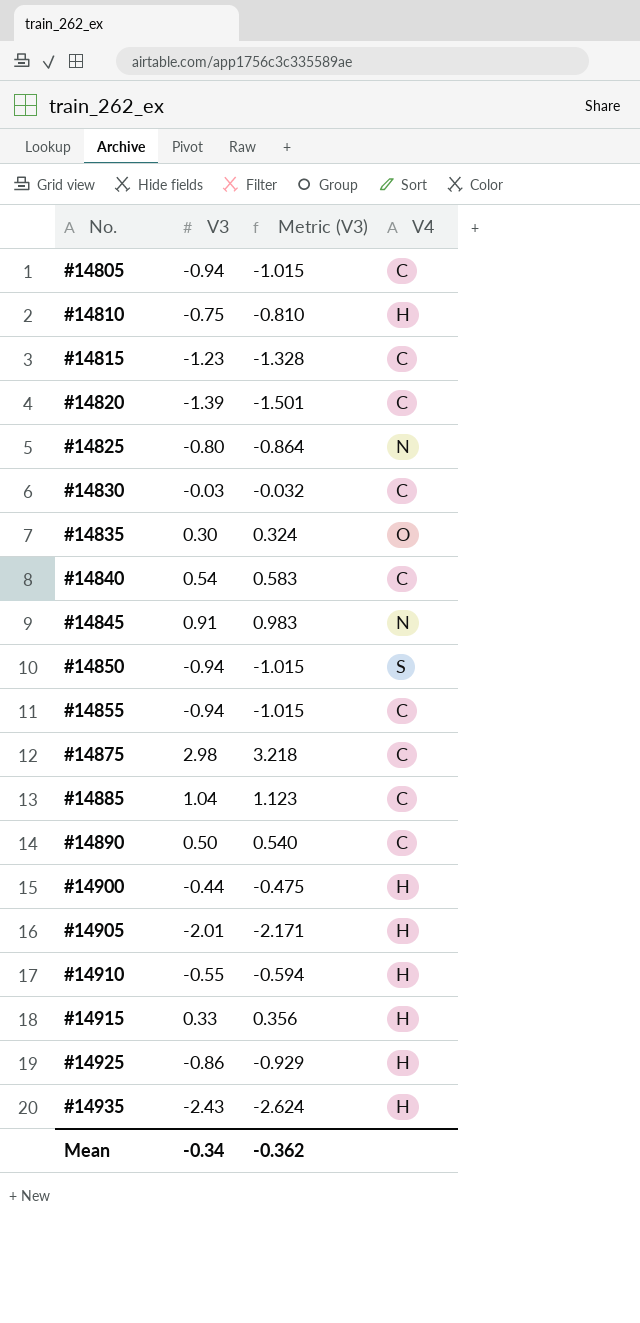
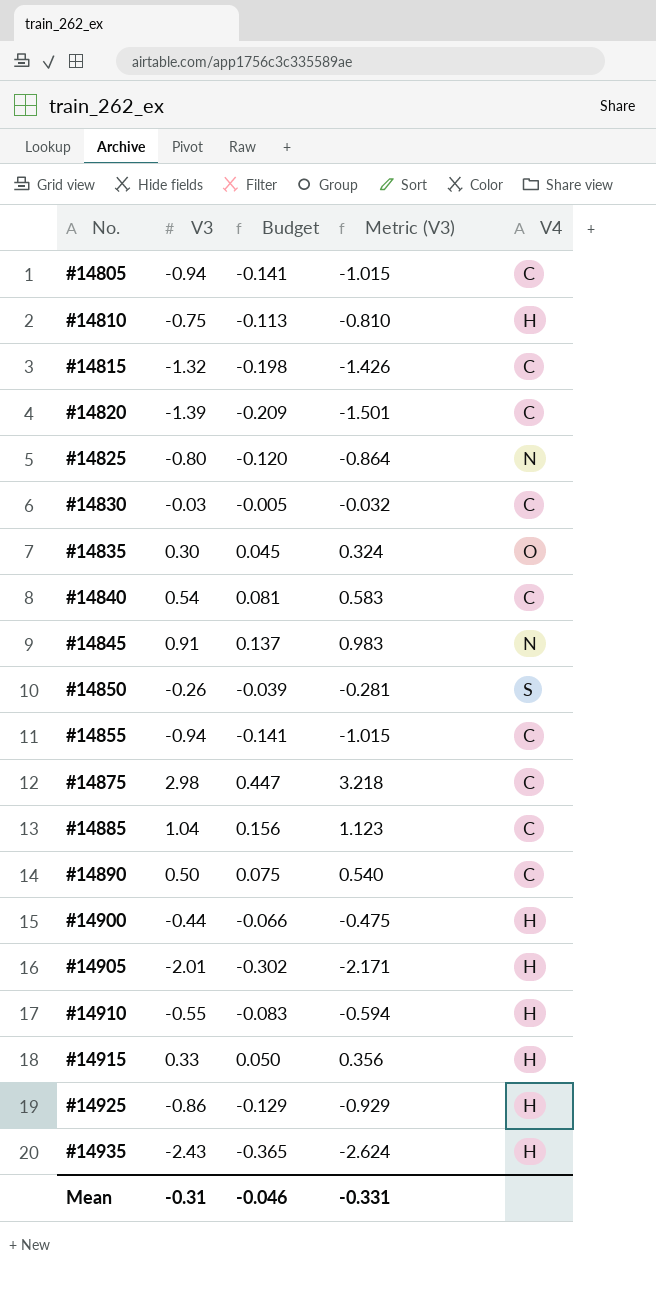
column Budget | formula: none -> [V3] * 0.15
#14815 | V3: -1.23 -> -1.32
#14815 | Metric (V3): -1.328 -> -1.426
#14850 | V3: -0.94 -> -0.26
#14850 | Metric (V3): -1.015 -> -0.281
Mean | V3: -0.34 -> -0.31
Mean | Metric (V3): -0.362 -> -0.331

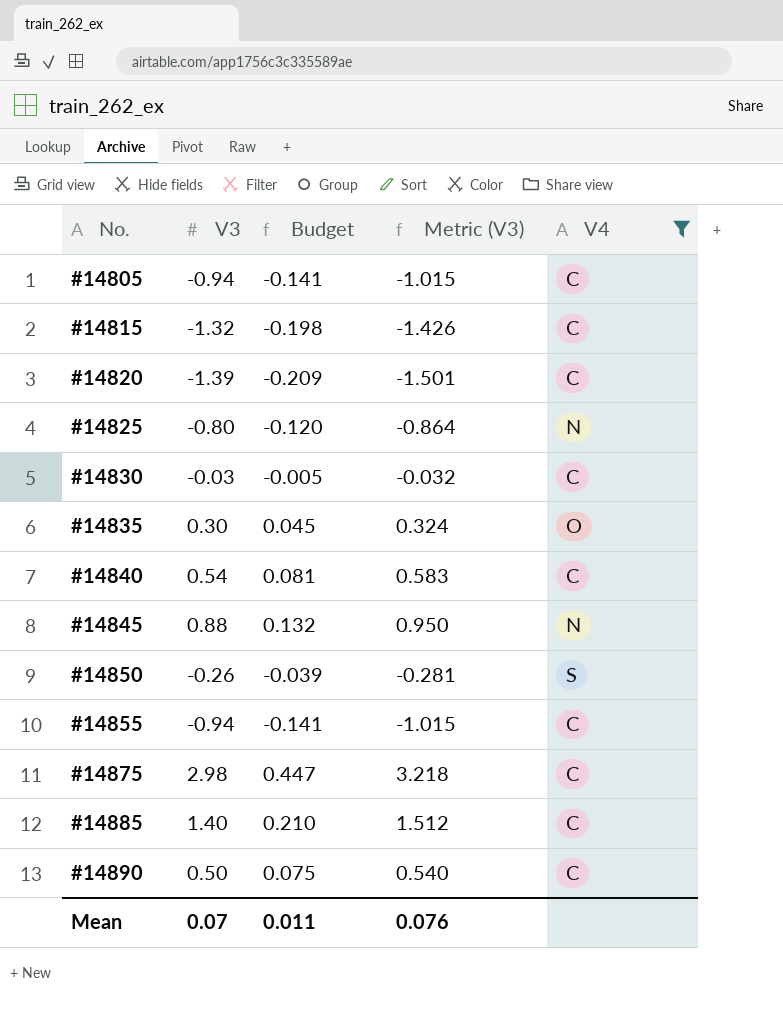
filter: none -> V4 != H
#14845 | V3: 0.91 -> 0.88
#14845 | Budget: 0.137 -> 0.132
#14845 | Metric (V3): 0.983 -> 0.950
#14885 | V3: 1.04 -> 1.40
#14885 | Budget: 0.156 -> 0.210
#14885 | Metric (V3): 1.123 -> 1.512
Mean | V3: -0.31 -> 0.07
Mean | Budget: -0.046 -> 0.011
Mean | Metric (V3): -0.331 -> 0.076

